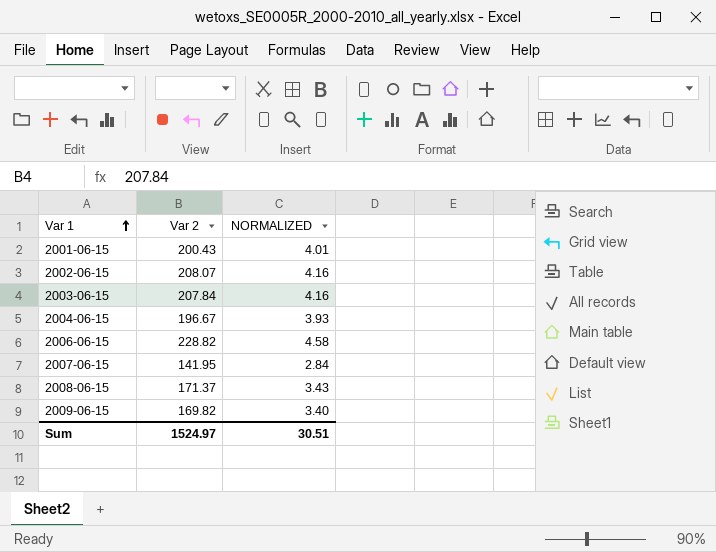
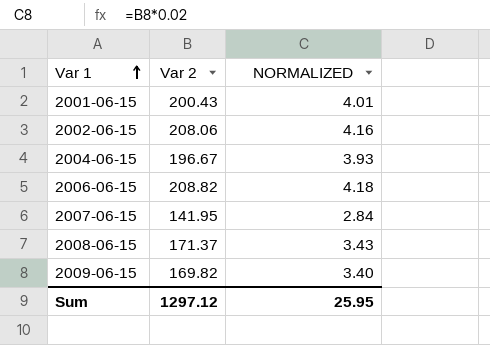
row 2003-06-15: 207.84 | 4.16 -> none
2002-06-15 | Var 2: 208.07 -> 208.06
2006-06-15 | Var 2: 228.82 -> 208.82
2006-06-15 | NORMALIZED: 4.58 -> 4.18
Sum | Var 2: 1524.97 -> 1297.12
Sum | NORMALIZED: 30.51 -> 25.95

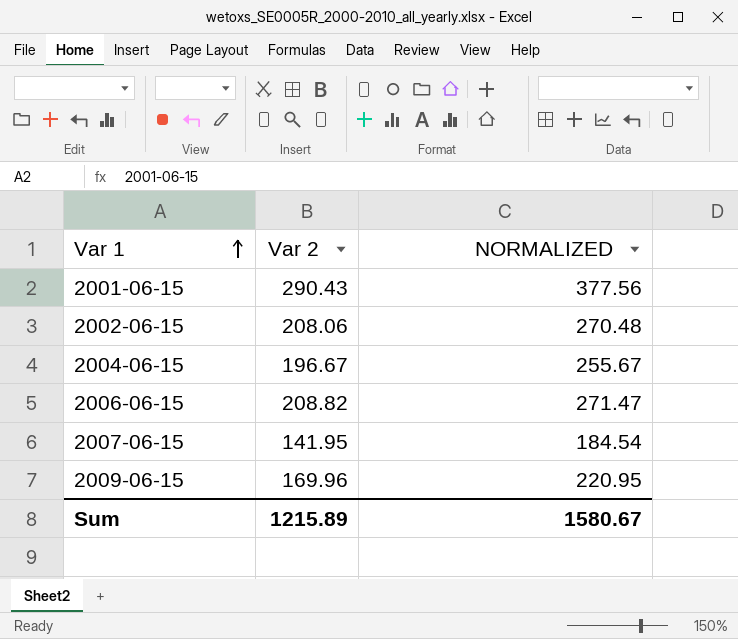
column NORMALIZED | formula: [Var 2] * 0.02 -> [Var 2] * 1.3
row 2008-06-15: 171.37 | 3.43 -> none
2001-06-15 | Var 2: 200.43 -> 290.43
2009-06-15 | Var 2: 169.82 -> 169.96
Sum | Var 2: 1297.12 -> 1215.89
Sum | NORMALIZED: 25.95 -> 1580.67

